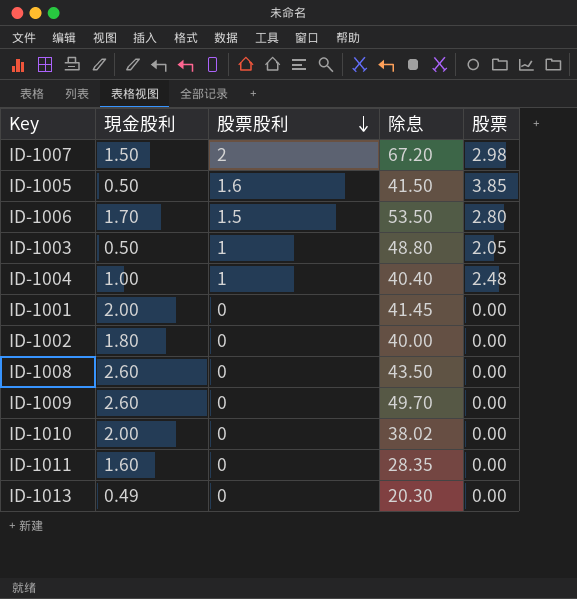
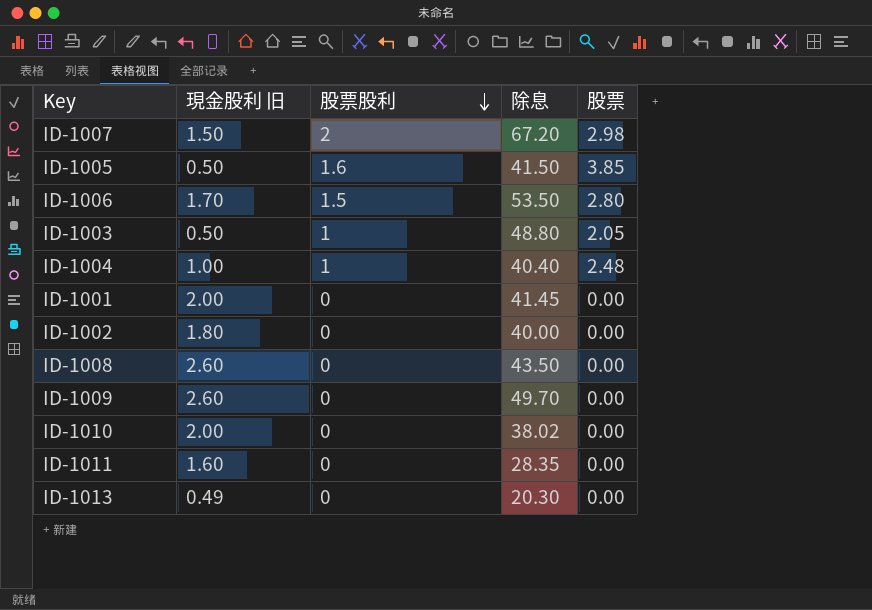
column name: 現金股利 -> 現金股利 旧

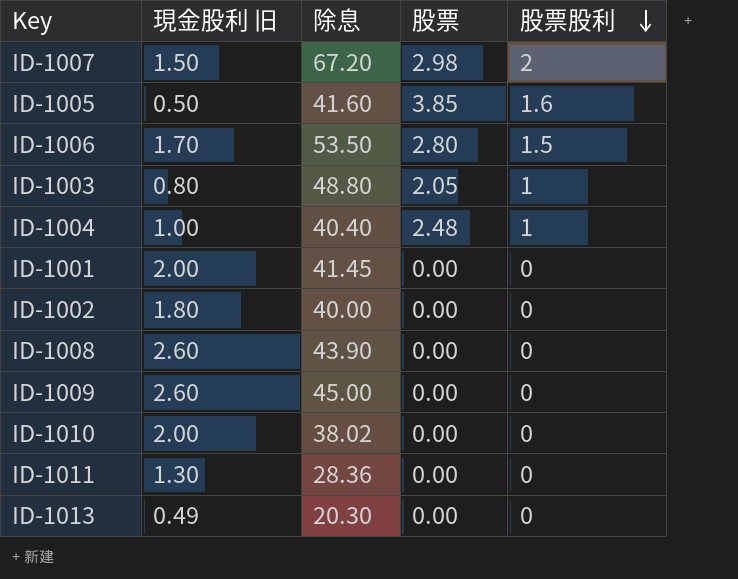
column 股票股利 | position: 3 -> 5
ID-1005 | 除息: 41.50 -> 41.60
ID-1003 | 現金股利 旧: 0.50 -> 0.80
ID-1008 | 除息: 43.50 -> 43.90
ID-1009 | 除息: 49.70 -> 45.00
ID-1011 | 現金股利 旧: 1.60 -> 1.30
ID-1011 | 除息: 28.35 -> 28.36

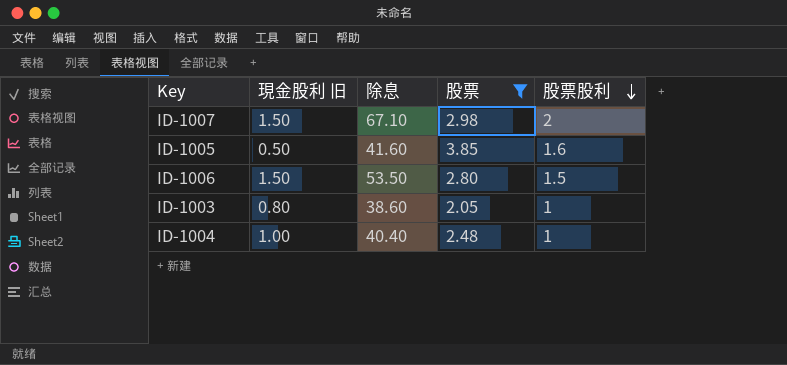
filter: none -> 股票 != 0.00
ID-1007 | 除息: 67.20 -> 67.10
ID-1006 | 現金股利 旧: 1.70 -> 1.50
ID-1003 | 除息: 48.80 -> 38.60

